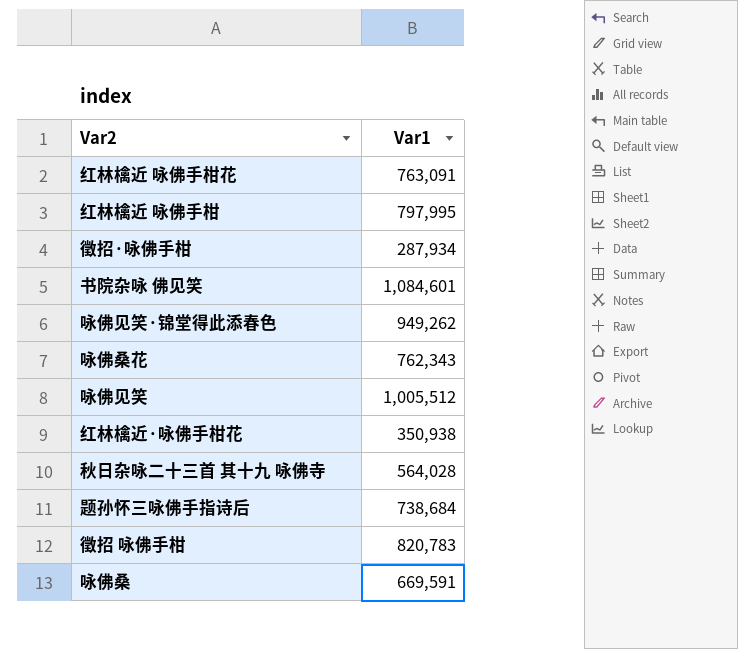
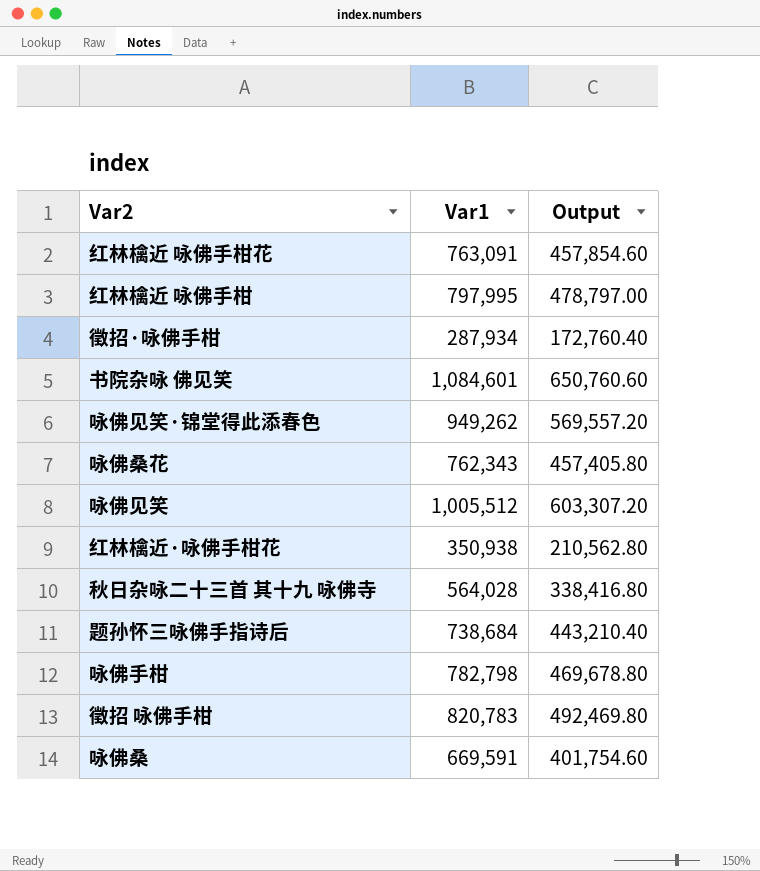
column Output | formula: none -> [Var1] * 0.6
row 咏佛手柑: none -> 782,798 | 469,678.80

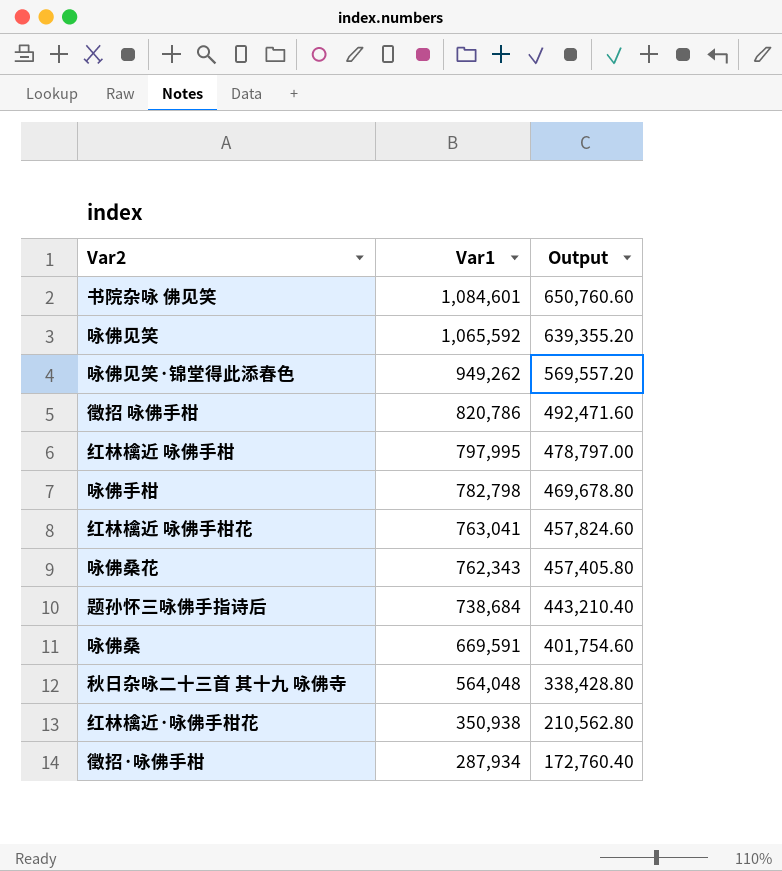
row order: none -> Var1 descending
咏佛见笑 | Var1: 1,005,512 -> 1,065,592
咏佛见笑 | Output: 603,307.20 -> 639,355.20
徵招 咏佛手柑 | Var1: 820,783 -> 820,786
徵招 咏佛手柑 | Output: 492,469.80 -> 492,471.60
红林檎近 咏佛手柑花 | Var1: 763,091 -> 763,041
红林檎近 咏佛手柑花 | Output: 457,854.60 -> 457,824.60
秋日杂咏二十三首 其十九 咏佛寺 | Var1: 564,028 -> 564,048
秋日杂咏二十三首 其十九 咏佛寺 | Output: 338,416.80 -> 338,428.80

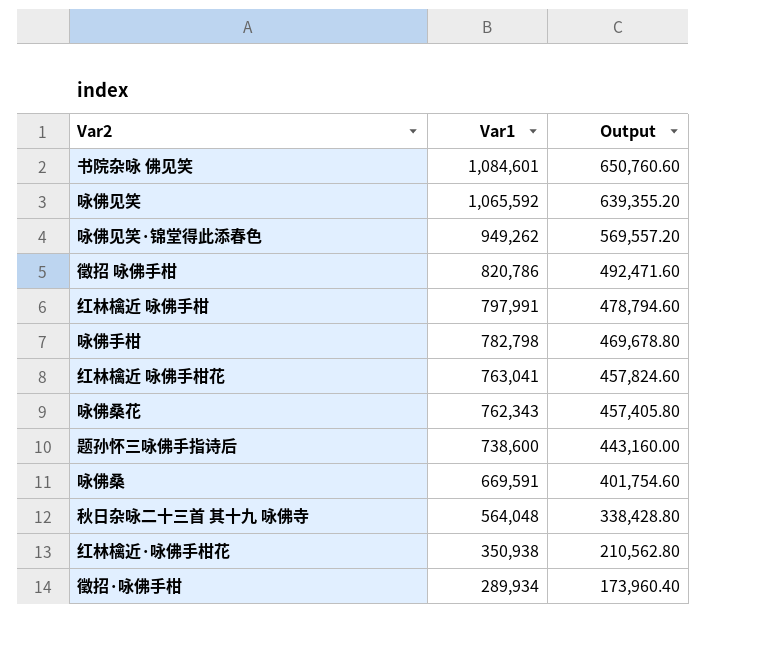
红林檎近 咏佛手柑 | Var1: 797,995 -> 797,991
红林檎近 咏佛手柑 | Output: 478,797.00 -> 478,794.60
题孙怀三咏佛手指诗后 | Var1: 738,684 -> 738,600
题孙怀三咏佛手指诗后 | Output: 443,210.40 -> 443,160.00
徵招·咏佛手柑 | Var1: 287,934 -> 289,934
徵招·咏佛手柑 | Output: 172,760.40 -> 173,960.40

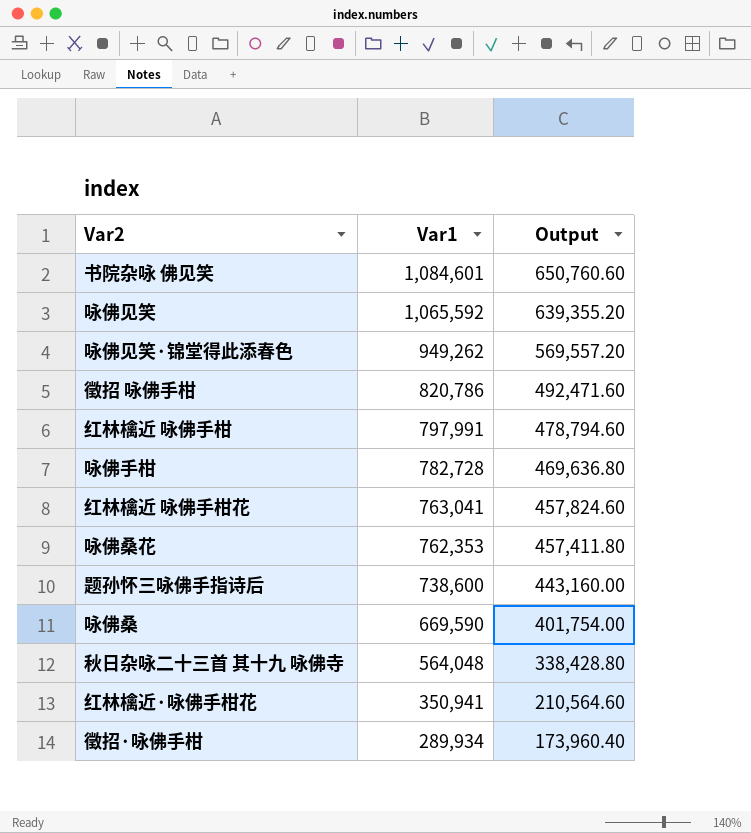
咏佛手柑 | Var1: 782,798 -> 782,728
咏佛手柑 | Output: 469,678.80 -> 469,636.80
咏佛桑花 | Var1: 762,343 -> 762,353
咏佛桑花 | Output: 457,405.80 -> 457,411.80
咏佛桑 | Var1: 669,591 -> 669,590
咏佛桑 | Output: 401,754.60 -> 401,754.00
红林檎近·咏佛手柑花 | Var1: 350,938 -> 350,941
红林檎近·咏佛手柑花 | Output: 210,562.80 -> 210,564.60

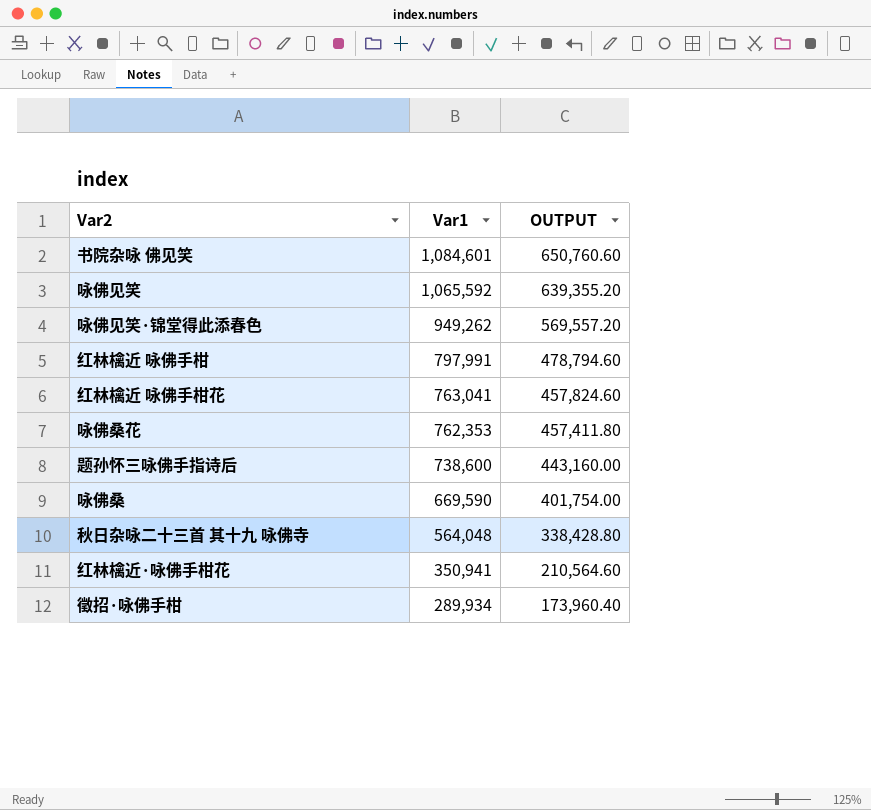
column name: Output -> OUTPUT
row 徵招 咏佛手柑: 820,786 | 492,471.60 -> none
row 咏佛手柑: 782,728 | 469,636.80 -> none

